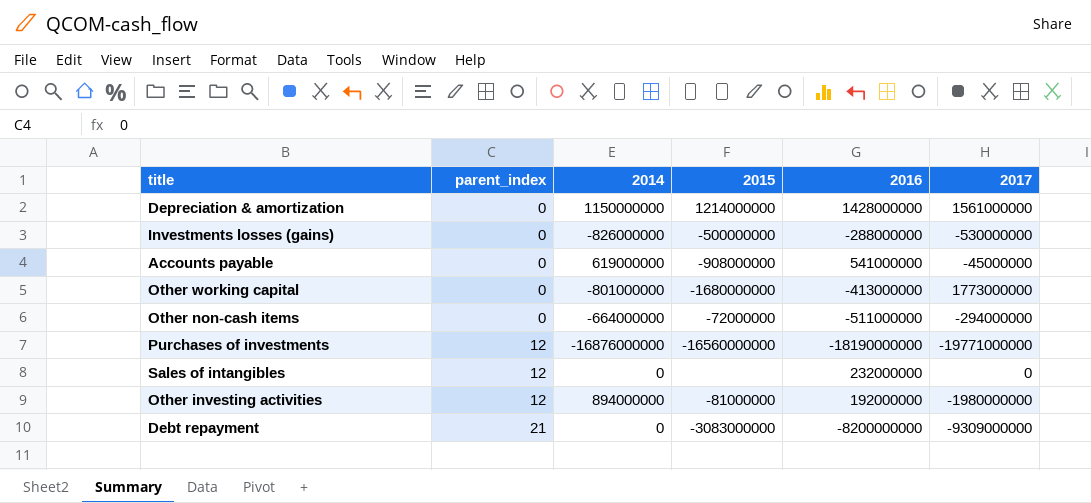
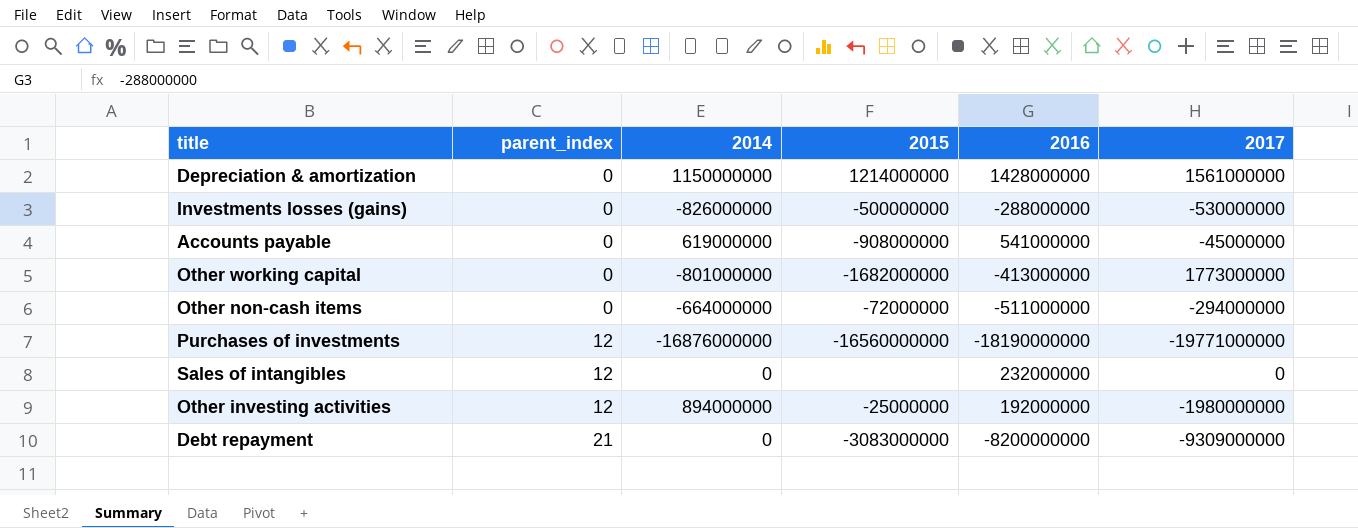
Other working capital | 2015: -1680000000 -> -1682000000
Other investing activities | 2015: -81000000 -> -25000000

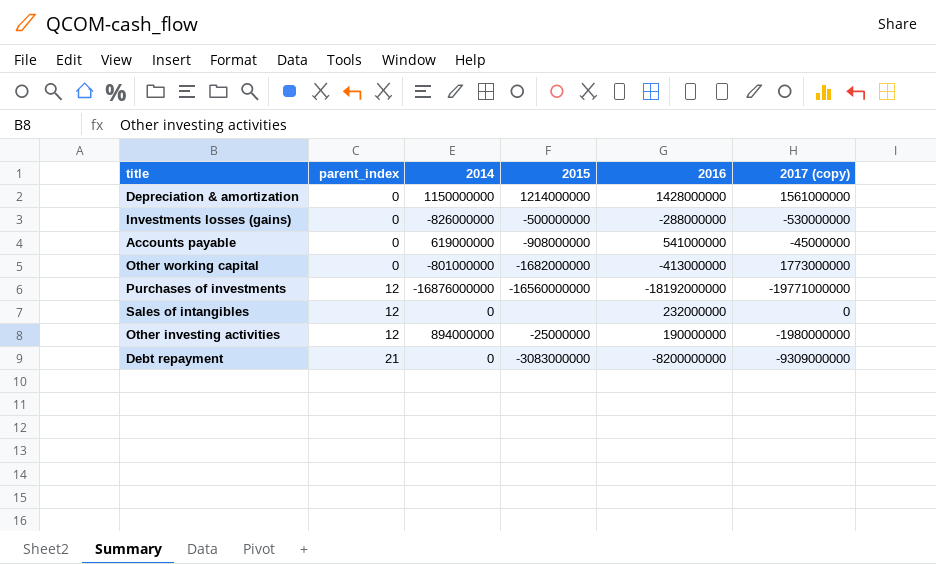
column name: 2017 -> 2017 (copy)
row Other non-cash items: 0 | -664000000 | -72000000 | -511000000 | -294000000 -> none
Purchases of investments | 2016: -18190000000 -> -18192000000
Other investing activities | 2016: 192000000 -> 190000000

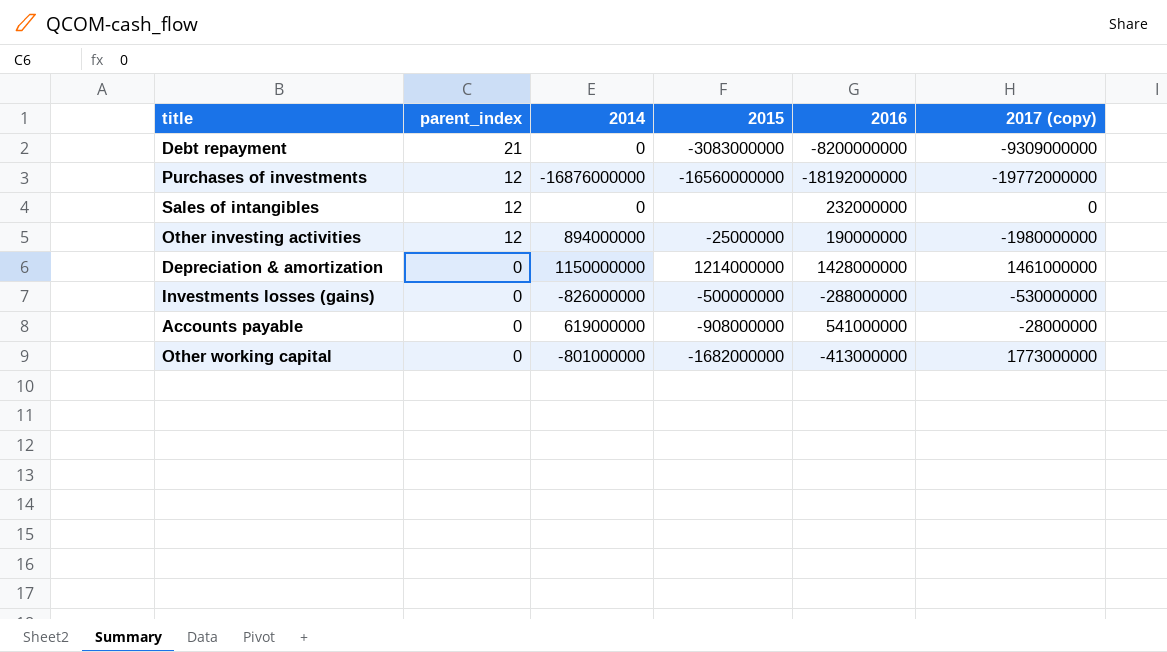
row order: parent_index ascending -> parent_index descending
Purchases of investments | 2017 (copy): -19771000000 -> -19772000000
Depreciation & amortization | 2017 (copy): 1561000000 -> 1461000000
Accounts payable | 2017 (copy): -45000000 -> -28000000

